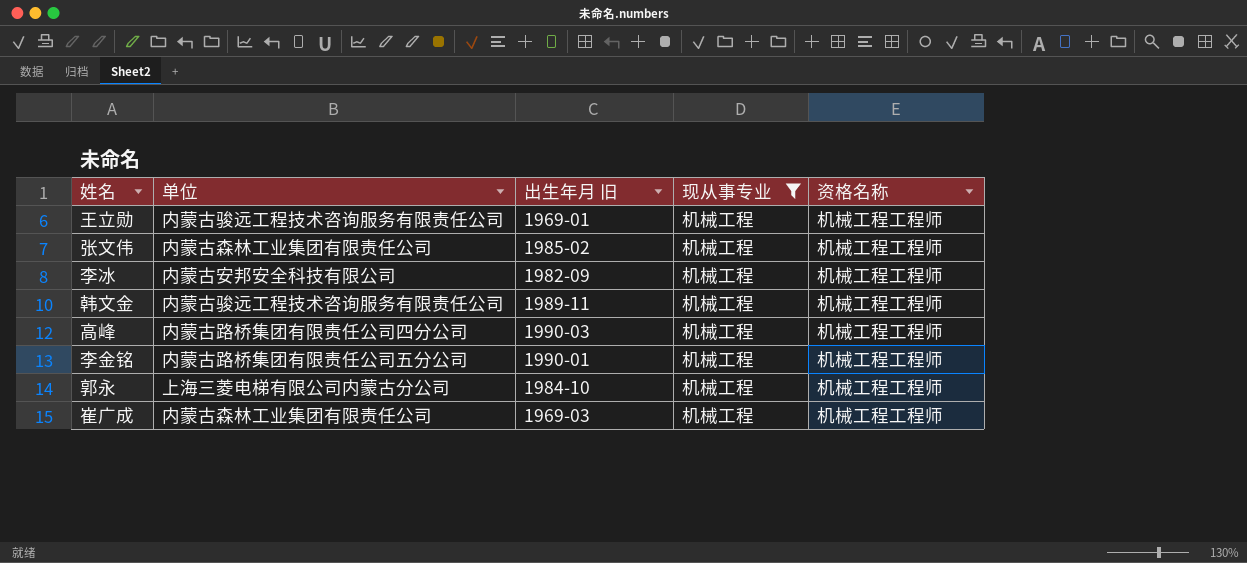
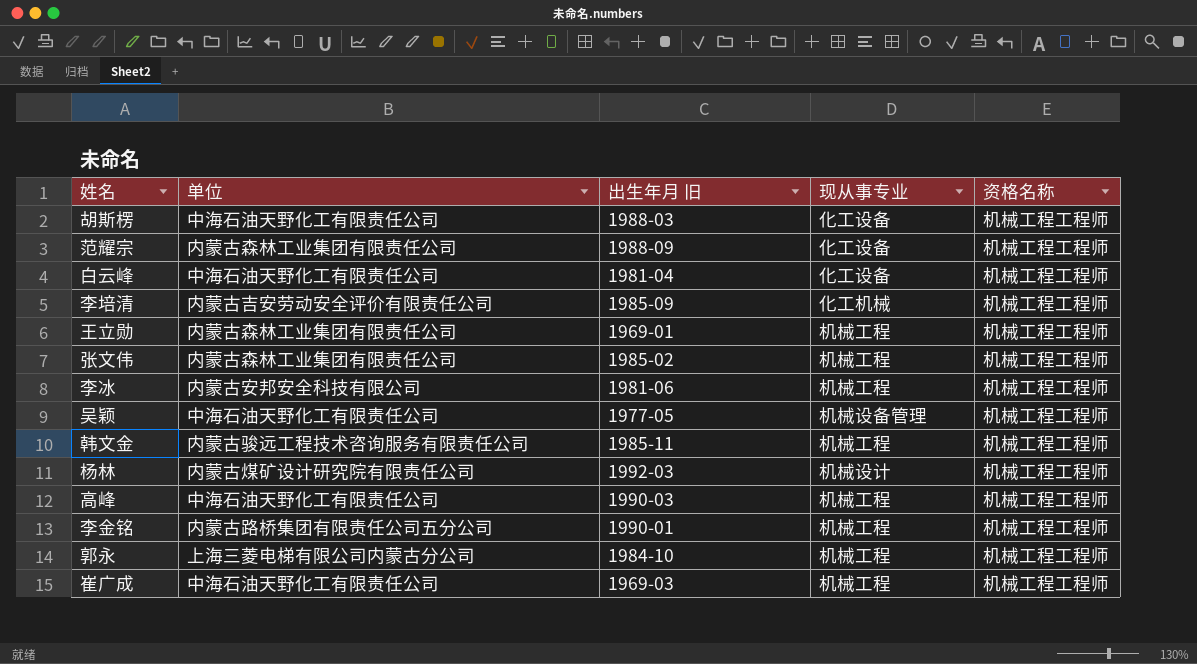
filter: 现从事专业 = 机械工程 -> none
王立勋 | 单位: 内蒙古骏远工程技术咨询服务有限责任公司 -> 内蒙古森林工业集团有限责任公司
李冰 | 出生年月 旧: 1982-09 -> 1981-06
韩文金 | 出生年月 旧: 1989-11 -> 1985-11
高峰 | 单位: 内蒙古路桥集团有限责任公司四分公司 -> 中海石油天野化工有限责任公司
崔广成 | 单位: 内蒙古森林工业集团有限责任公司 -> 中海石油天野化工有限责任公司

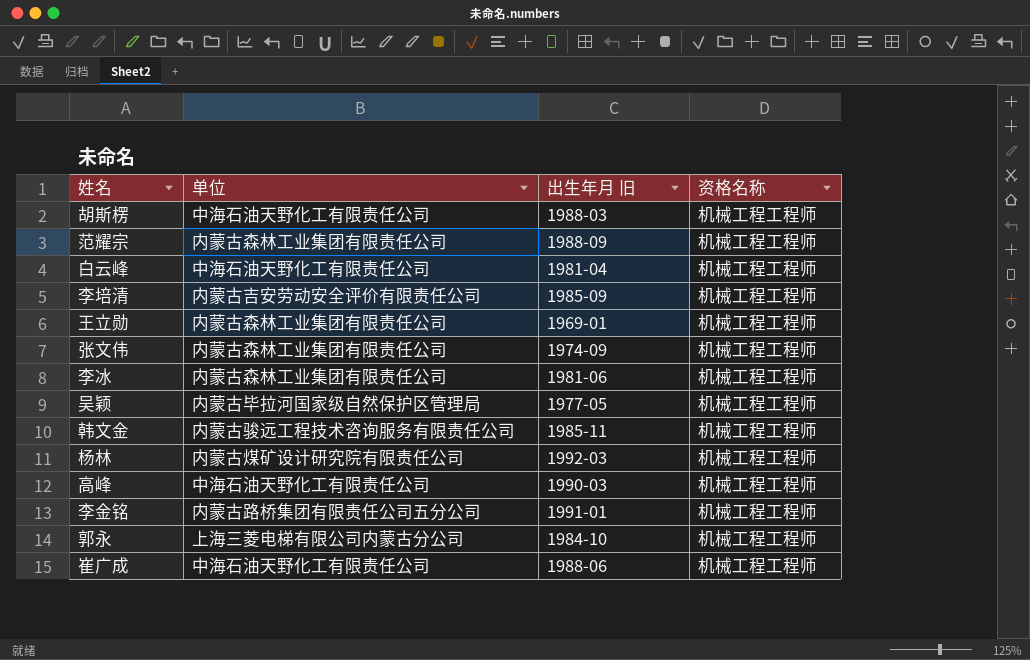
column 现从事专业 | position: 4 -> none
张文伟 | 出生年月 旧: 1985-02 -> 1974-09
李冰 | 单位: 内蒙古安邦安全科技有限公司 -> 内蒙古森林工业集团有限责任公司
吴颖 | 单位: 中海石油天野化工有限责任公司 -> 内蒙古毕拉河国家级自然保护区管理局
李金铭 | 出生年月 旧: 1990-01 -> 1991-01
崔广成 | 出生年月 旧: 1969-03 -> 1988-06

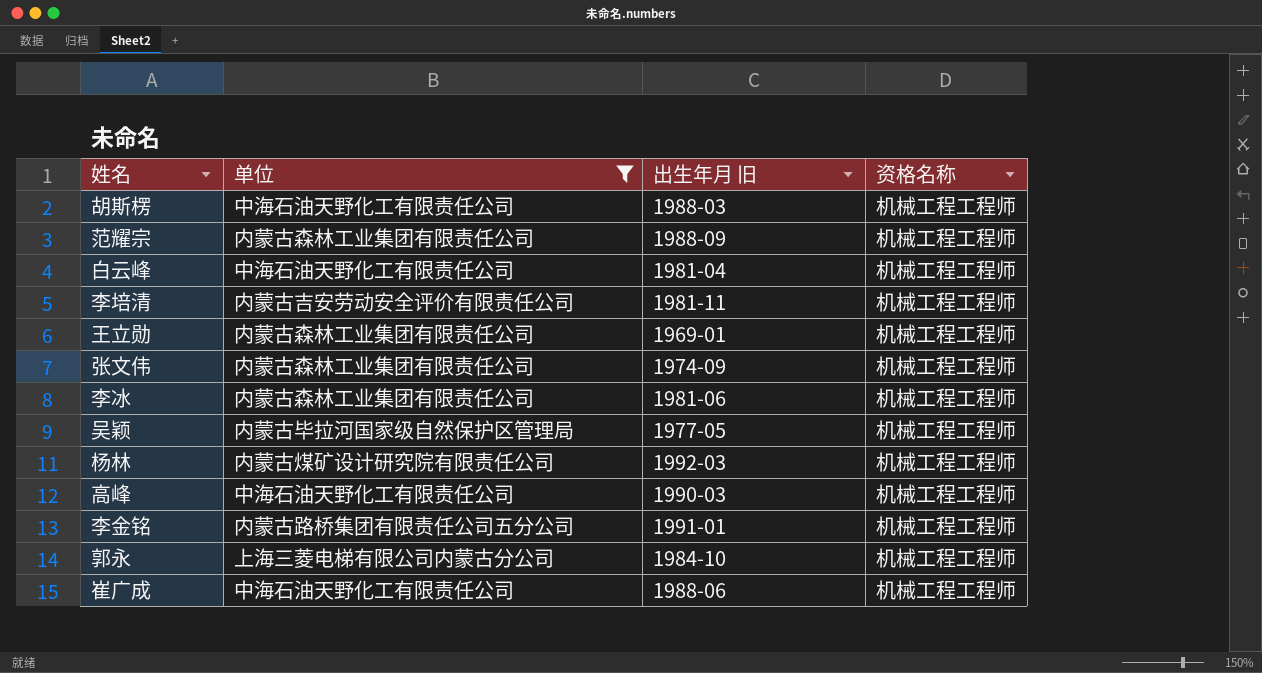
filter: none -> 单位 != 内蒙古骏远工程技术咨询服务有限责任公司
李培清 | 出生年月 旧: 1985-09 -> 1981-11

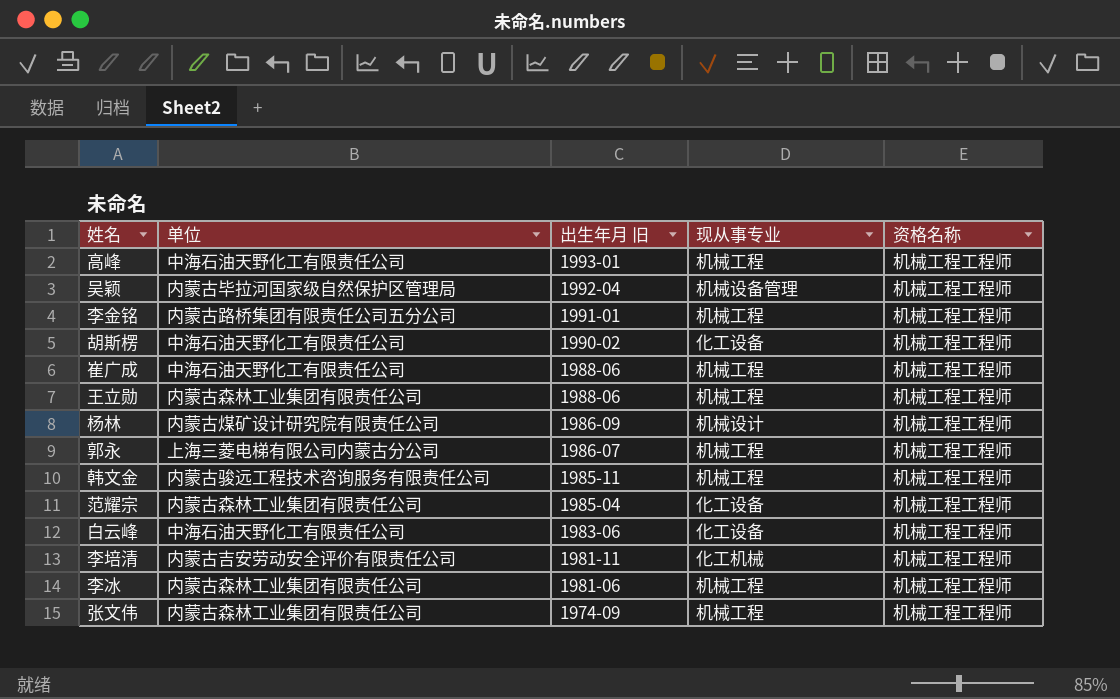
filter: 单位 != 内蒙古骏远工程技术咨询服务有限责任公司 -> none
row order: none -> 出生年月 旧 descending
column 现从事专业 | position: none -> 4
高峰 | 出生年月 旧: 1990-03 -> 1993-01
吴颖 | 出生年月 旧: 1977-05 -> 1992-04
胡斯楞 | 出生年月 旧: 1988-03 -> 1990-02
王立勋 | 出生年月 旧: 1969-01 -> 1988-06
杨林 | 出生年月 旧: 1992-03 -> 1986-09
郭永 | 出生年月 旧: 1984-10 -> 1986-07
范耀宗 | 出生年月 旧: 1988-09 -> 1985-04
白云峰 | 出生年月 旧: 1981-04 -> 1983-06

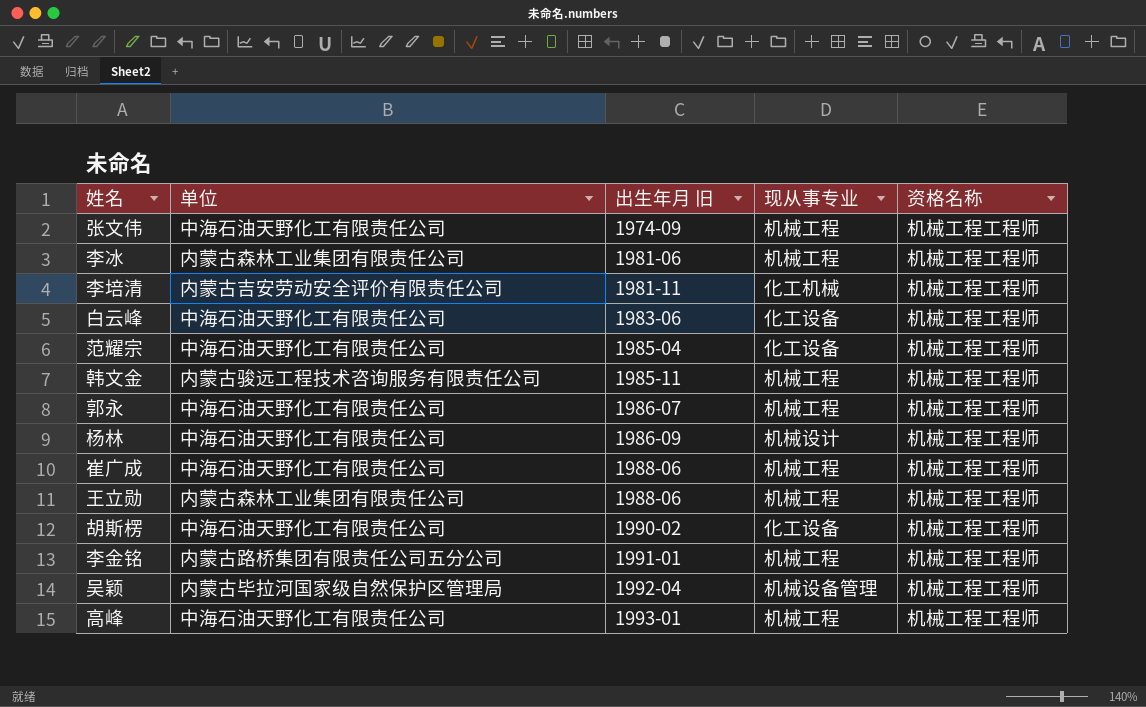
row order: 出生年月 旧 descending -> 出生年月 旧 ascending
张文伟 | 单位: 内蒙古森林工业集团有限责任公司 -> 中海石油天野化工有限责任公司
范耀宗 | 单位: 内蒙古森林工业集团有限责任公司 -> 中海石油天野化工有限责任公司
郭永 | 单位: 上海三菱电梯有限公司内蒙古分公司 -> 中海石油天野化工有限责任公司
杨林 | 单位: 内蒙古煤矿设计研究院有限责任公司 -> 中海石油天野化工有限责任公司

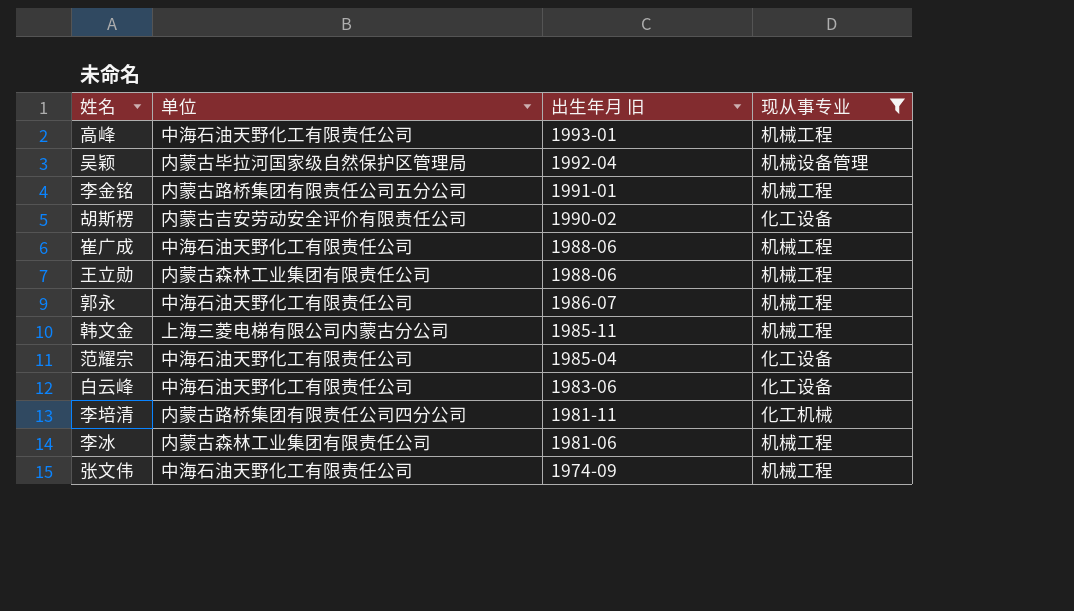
filter: none -> 现从事专业 != 机械设计
row order: 出生年月 旧 ascending -> 出生年月 旧 descending
column 资格名称 | position: 5 -> none
胡斯楞 | 单位: 中海石油天野化工有限责任公司 -> 内蒙古吉安劳动安全评价有限责任公司
韩文金 | 单位: 内蒙古骏远工程技术咨询服务有限责任公司 -> 上海三菱电梯有限公司内蒙古分公司
李培清 | 单位: 内蒙古吉安劳动安全评价有限责任公司 -> 内蒙古路桥集团有限责任公司四分公司

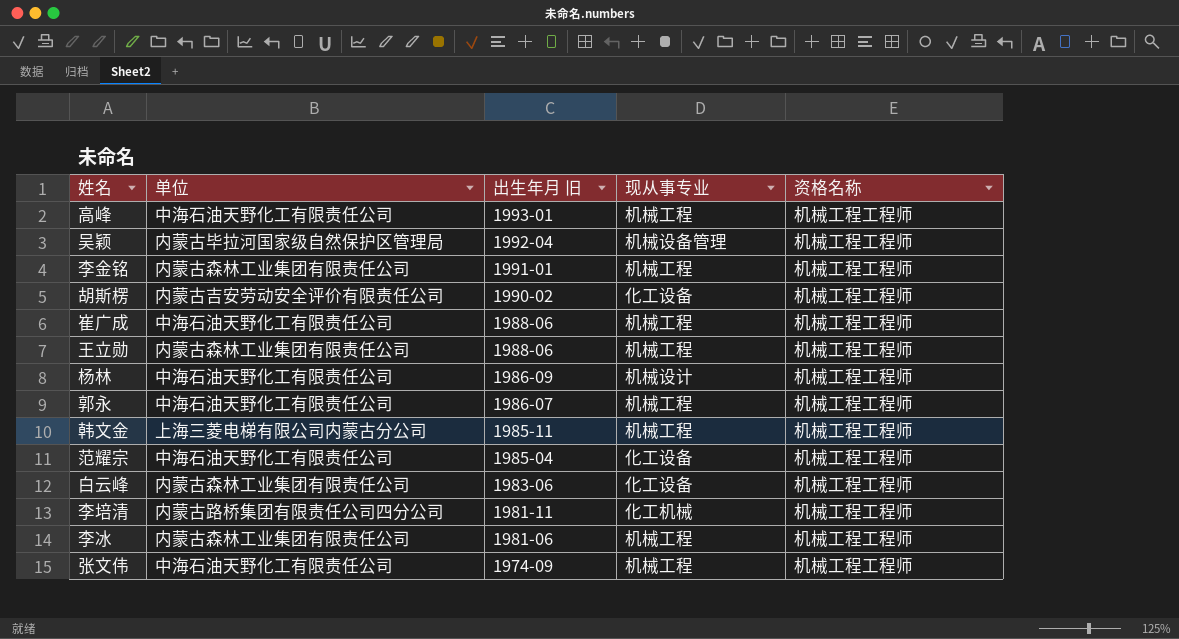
filter: 现从事专业 != 机械设计 -> none
column 资格名称 | position: none -> 5
李金铭 | 单位: 内蒙古路桥集团有限责任公司五分公司 -> 内蒙古森林工业集团有限责任公司
白云峰 | 单位: 中海石油天野化工有限责任公司 -> 内蒙古森林工业集团有限责任公司

